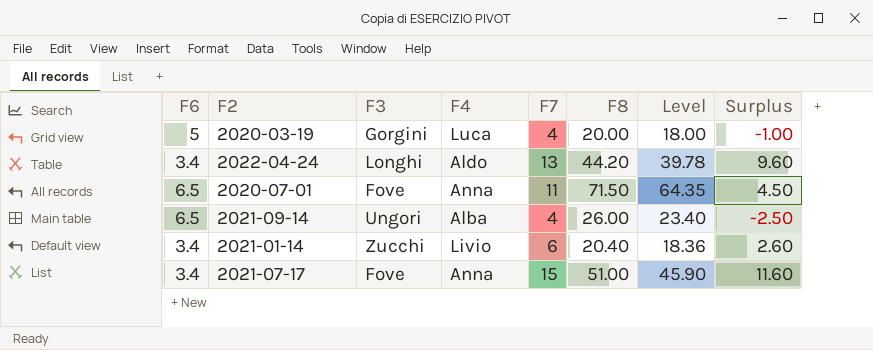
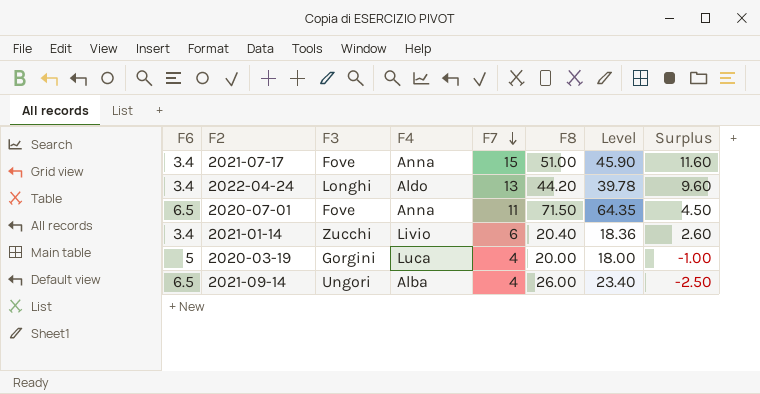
row order: none -> F7 descending

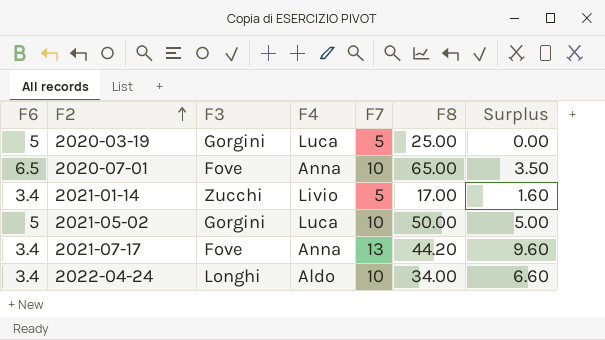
row order: F7 descending -> F2 ascending
column Level | formula: [F8] * 0.9 -> none
row 2021-09-14: 6.5 | Ungori | Alba | 4 | 26.00 | 23.40 | -2.50 -> none
2020-03-19 | F7: 4 -> 5
2020-03-19 | F8: 20.00 -> 25.00
2020-03-19 | Surplus: -1.00 -> 0.00
2020-07-01 | F7: 11 -> 10
2020-07-01 | F8: 71.50 -> 65.00
2020-07-01 | Surplus: 4.50 -> 3.50
2021-01-14 | F7: 6 -> 5
2021-01-14 | F8: 20.40 -> 17.00
2021-01-14 | Surplus: 2.60 -> 1.60
row 2021-05-02: none -> 5 | Gorgini | Luca | 10 | 50.00 | 5.00
2021-07-17 | F7: 15 -> 13
2021-07-17 | F8: 51.00 -> 44.20
2021-07-17 | Surplus: 11.60 -> 9.60
2022-04-24 | F7: 13 -> 10
2022-04-24 | F8: 44.20 -> 34.00
2022-04-24 | Surplus: 9.60 -> 6.60

